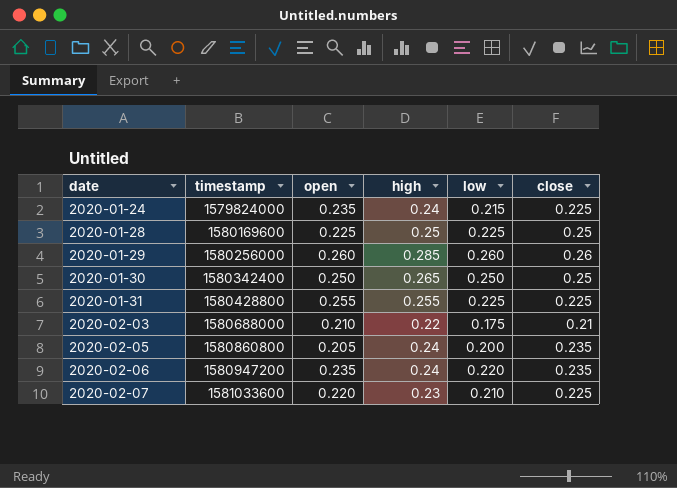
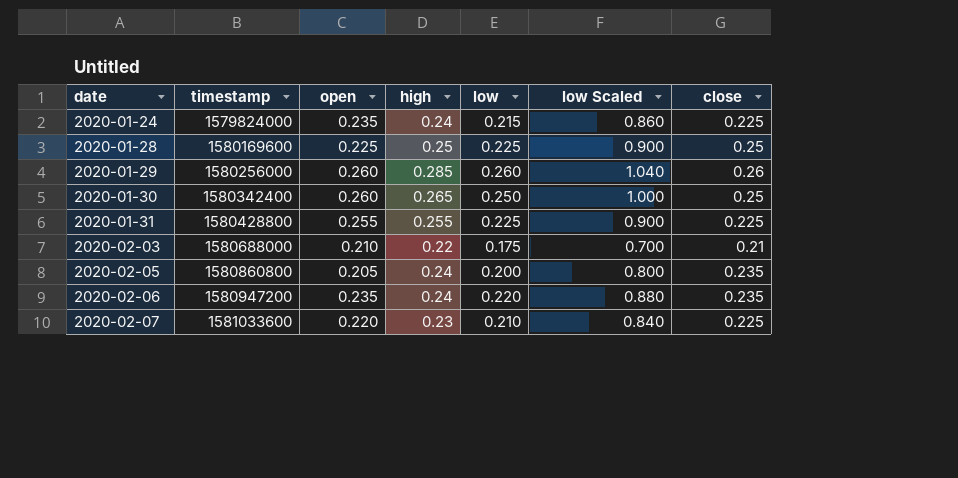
column low Scaled | formula: none -> [low] * 4
2020-01-30 | open: 0.250 -> 0.260

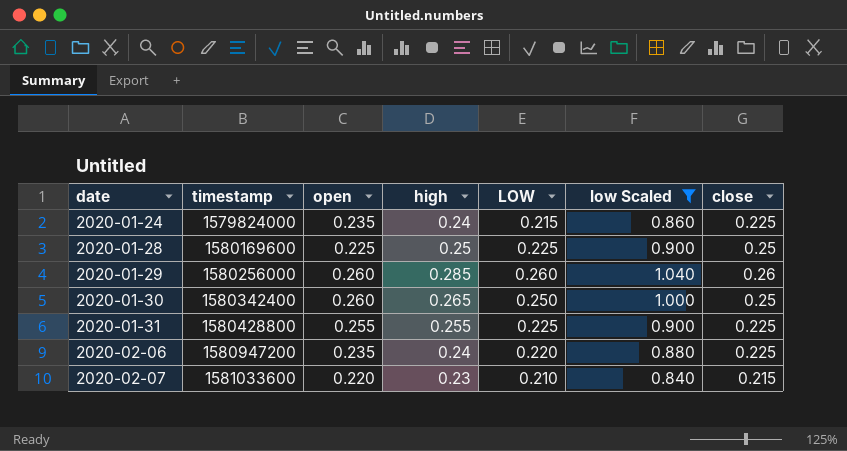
filter: none -> low Scaled >= 0.840
column name: low -> LOW
2020-02-06 | close: 0.235 -> 0.225
2020-02-07 | close: 0.225 -> 0.215

